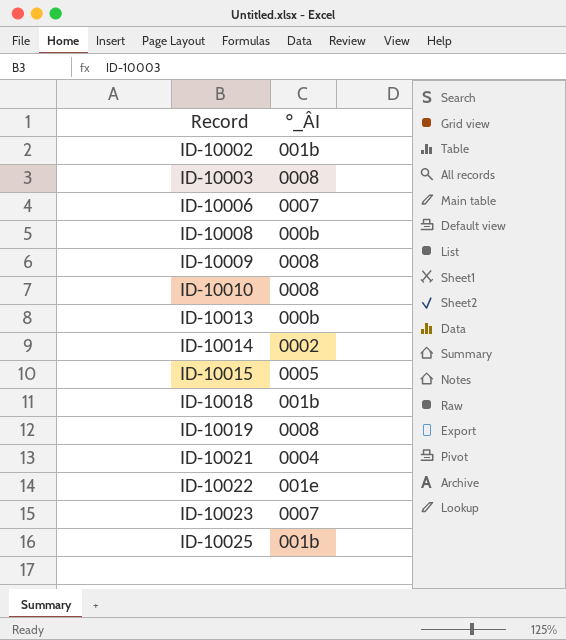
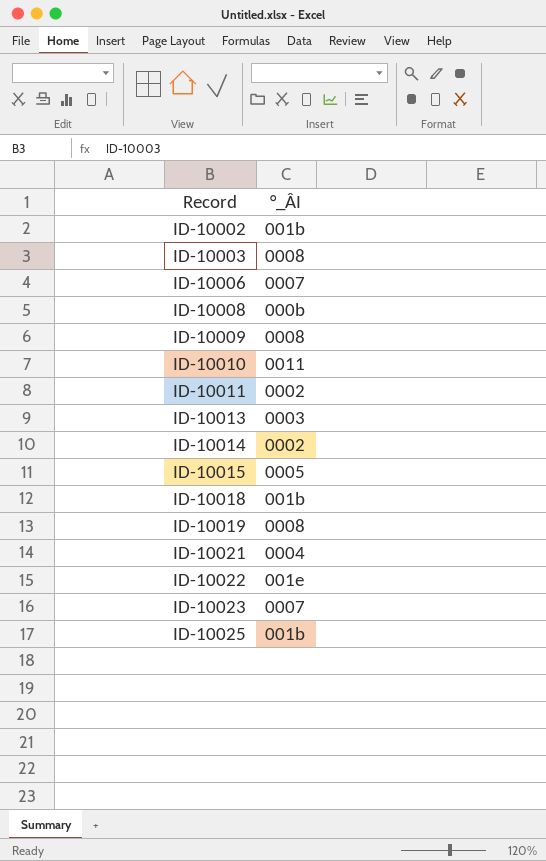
ID-10010 | °_ÂI: 0008 -> 0011
row ID-10011: none -> 0002
ID-10013 | °_ÂI: 000b -> 0003

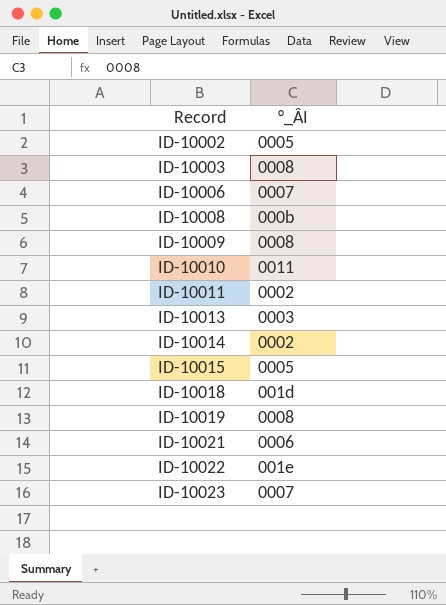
row ID-10025: 001b -> none
ID-10002 | °_ÂI: 001b -> 0005
ID-10018 | °_ÂI: 001b -> 001d
ID-10021 | °_ÂI: 0004 -> 0006

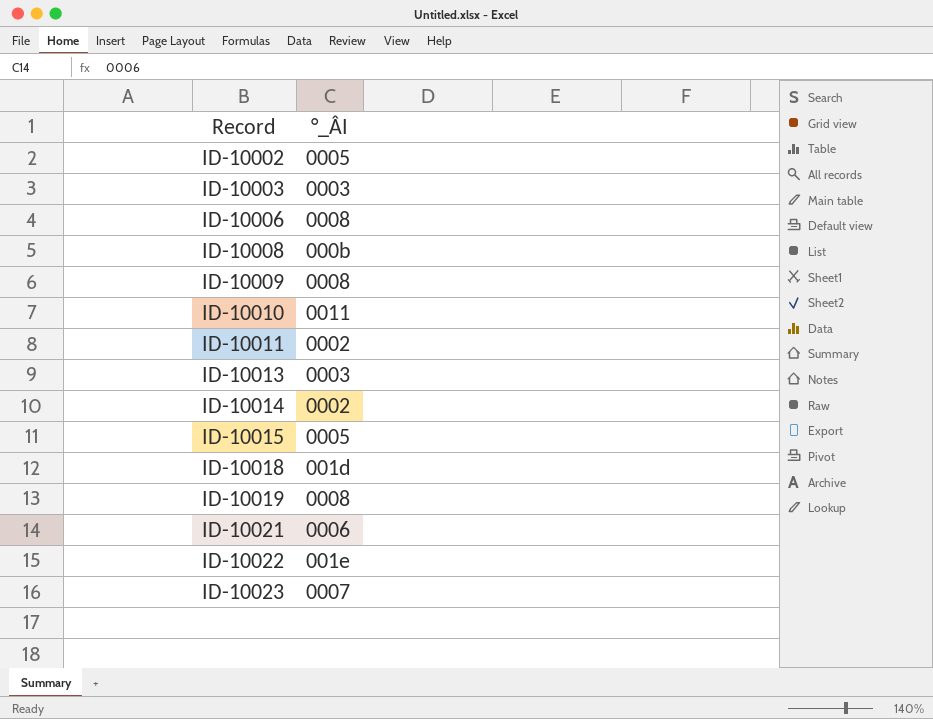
ID-10003 | °_ÂI: 0008 -> 0003
ID-10006 | °_ÂI: 0007 -> 0008

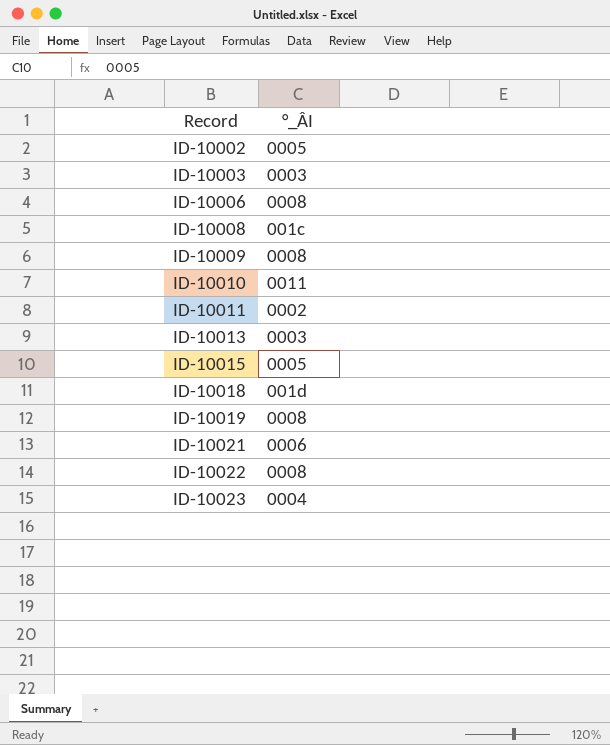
row ID-10014: 0002 -> none
ID-10008 | °_ÂI: 000b -> 001c
ID-10022 | °_ÂI: 001e -> 0008
ID-10023 | °_ÂI: 0007 -> 0004

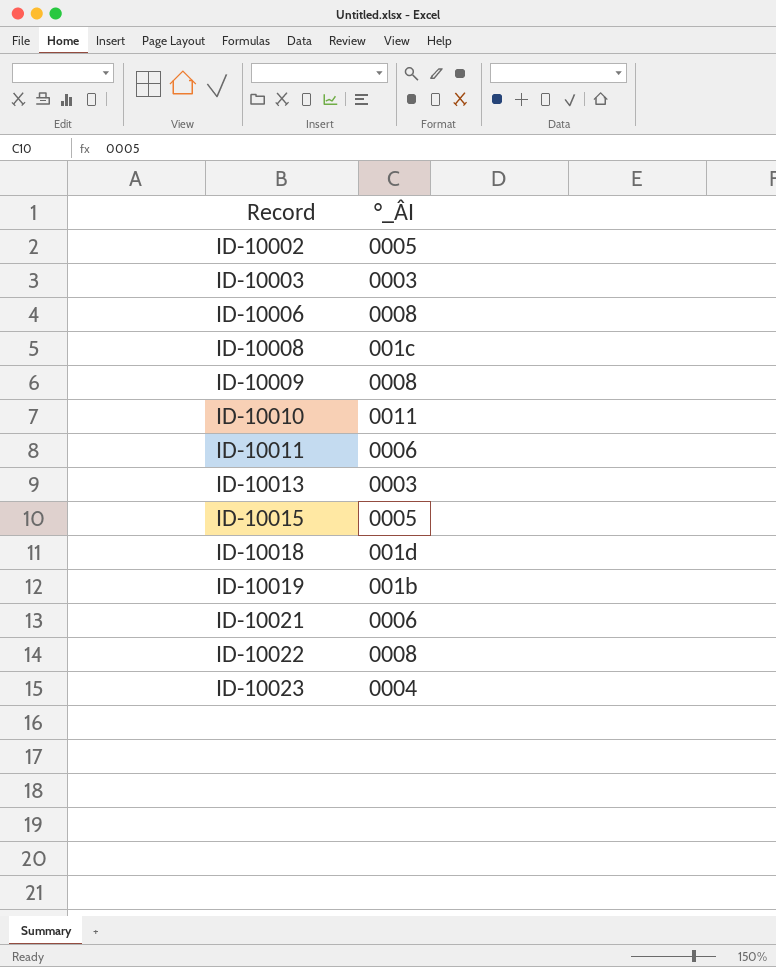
ID-10011 | °_ÂI: 0002 -> 0006
ID-10019 | °_ÂI: 0008 -> 001b

